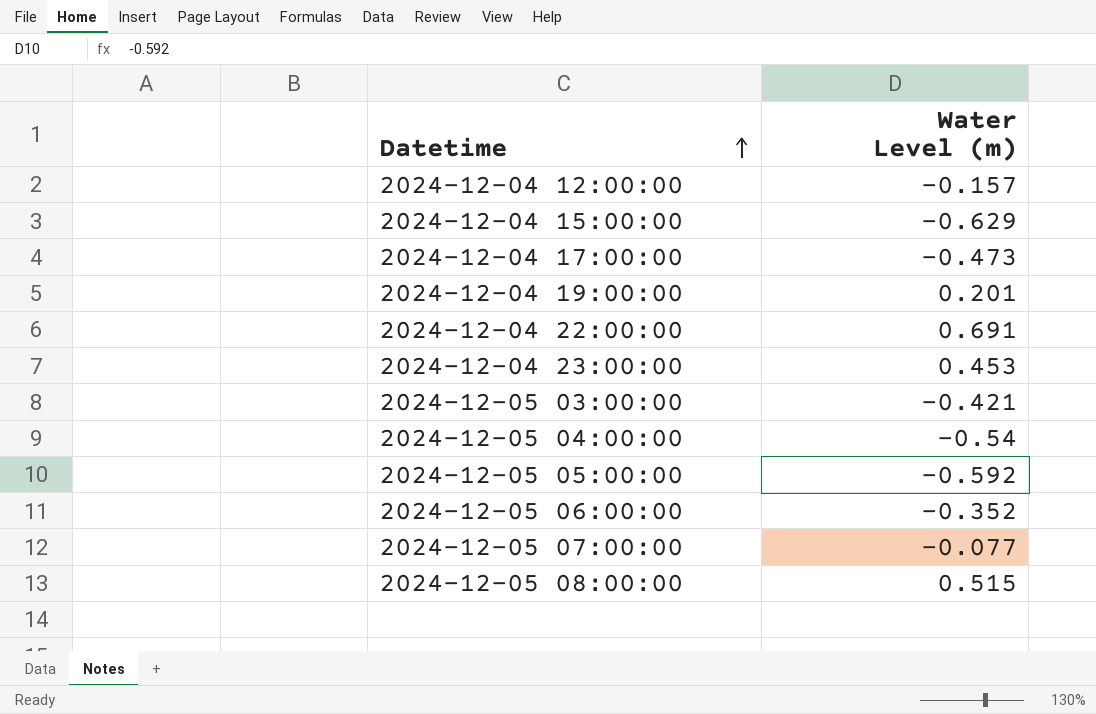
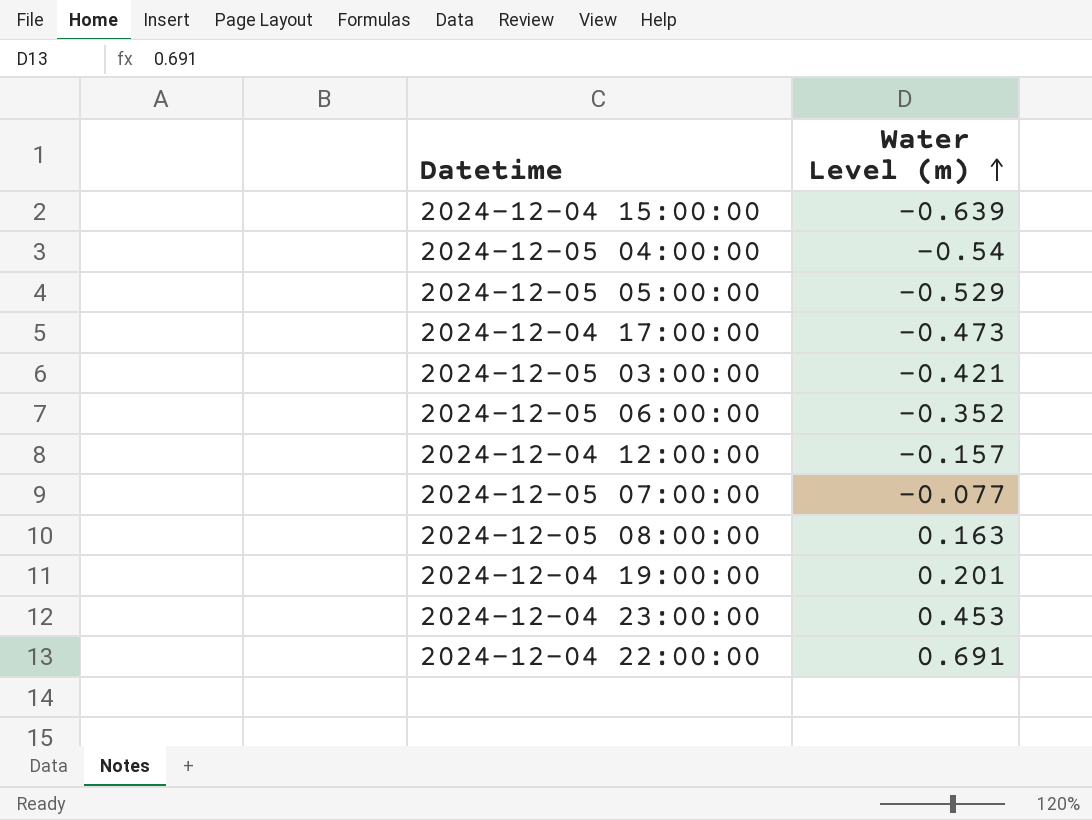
row order: Datetime ascending -> Water Level (m) ascending
2024-12-04 15:00:00 | Water Level (m): -0.629 -> -0.639
2024-12-05 05:00:00 | Water Level (m): -0.592 -> -0.529
2024-12-05 08:00:00 | Water Level (m): 0.515 -> 0.163

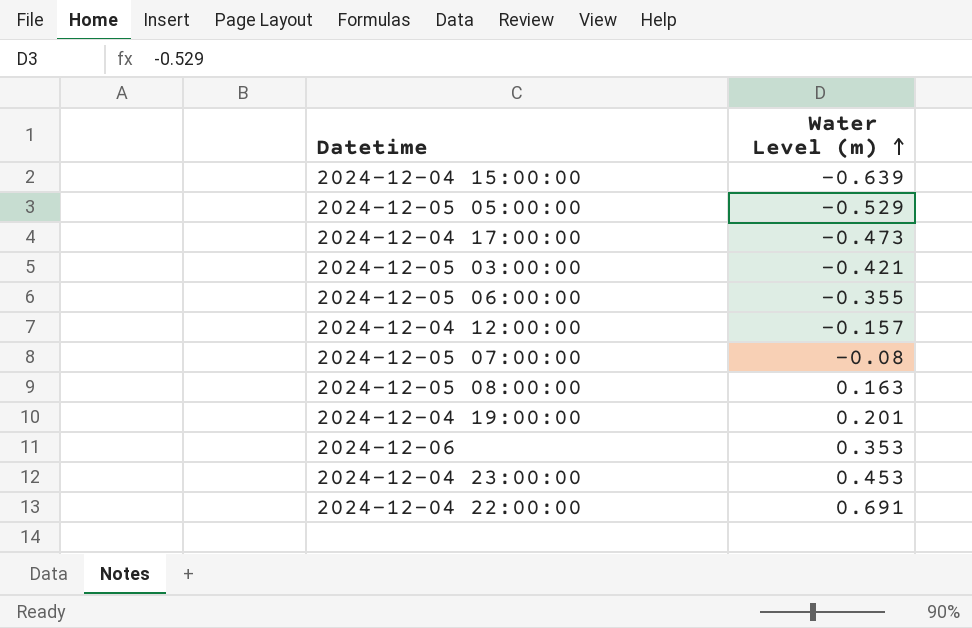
row 2024-12-05 04:00:00: -0.54 -> none
2024-12-05 06:00:00 | Water Level (m): -0.352 -> -0.355
2024-12-05 07:00:00 | Water Level (m): -0.077 -> -0.08
row 2024-12-06: none -> 0.353

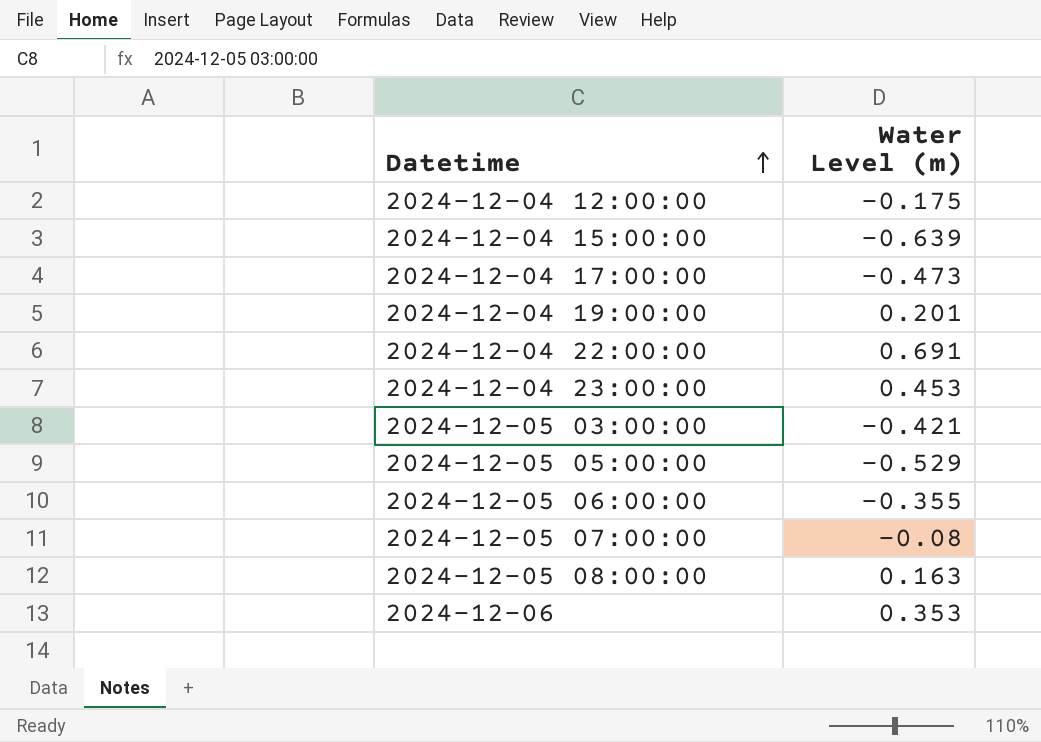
row order: Water Level (m) ascending -> Datetime ascending
2024-12-04 12:00:00 | Water Level (m): -0.157 -> -0.175

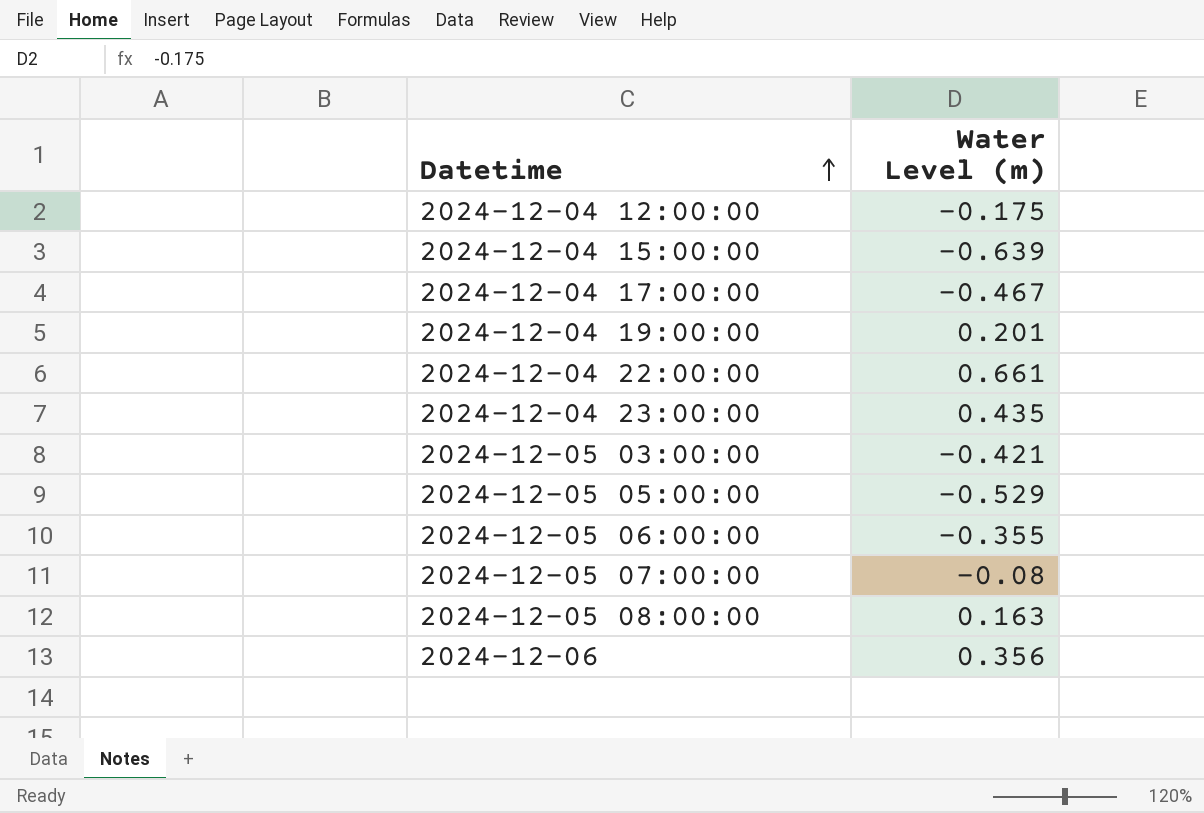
2024-12-04 17:00:00 | Water Level (m): -0.473 -> -0.467
2024-12-04 22:00:00 | Water Level (m): 0.691 -> 0.661
2024-12-04 23:00:00 | Water Level (m): 0.453 -> 0.435
2024-12-06 | Water Level (m): 0.353 -> 0.356

